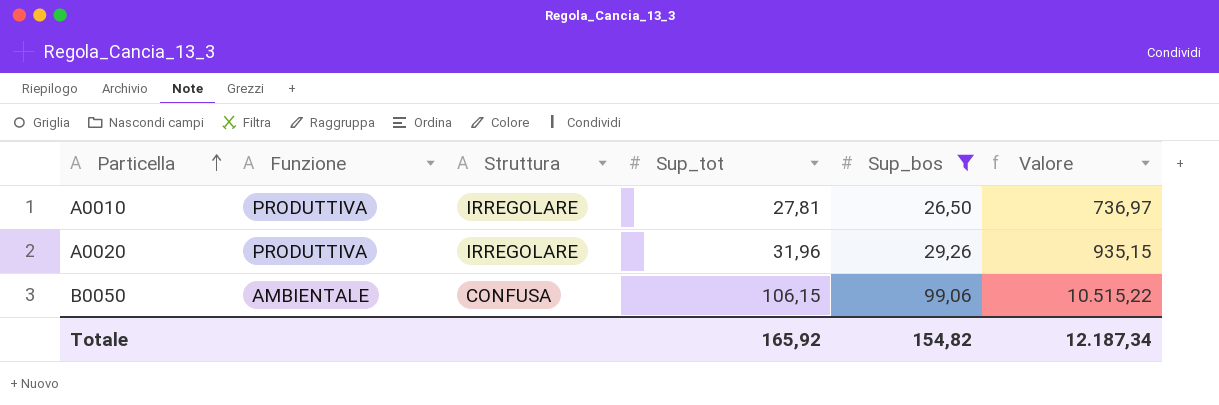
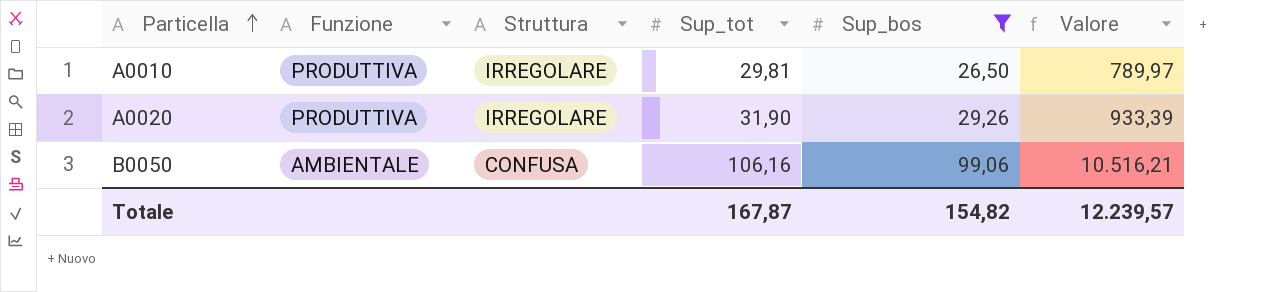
A0010 | Sup_tot: 27,81 -> 29,81
A0010 | Valore: 736,97 -> 789,97
A0020 | Sup_tot: 31,96 -> 31,90
A0020 | Valore: 935,15 -> 933,39
B0050 | Sup_tot: 106,15 -> 106,16
B0050 | Valore: 10.515,22 -> 10.516,21
Totale | Sup_tot: 165,92 -> 167,87
Totale | Valore: 12.187,34 -> 12.239,57

